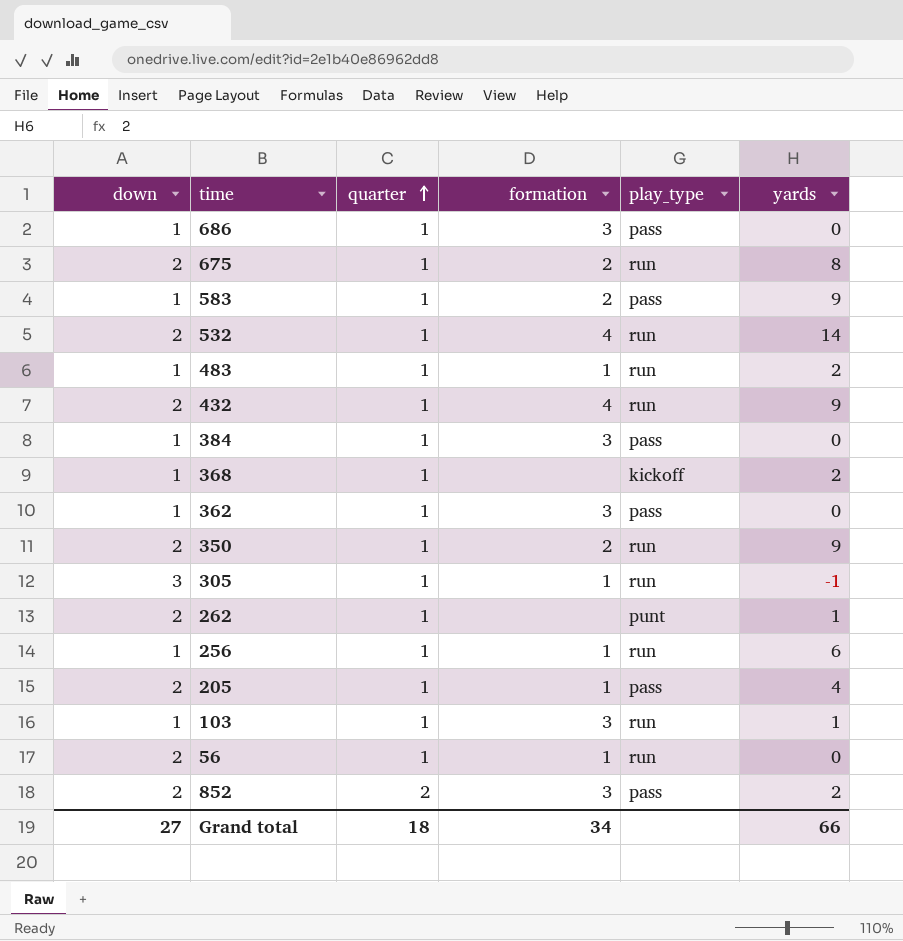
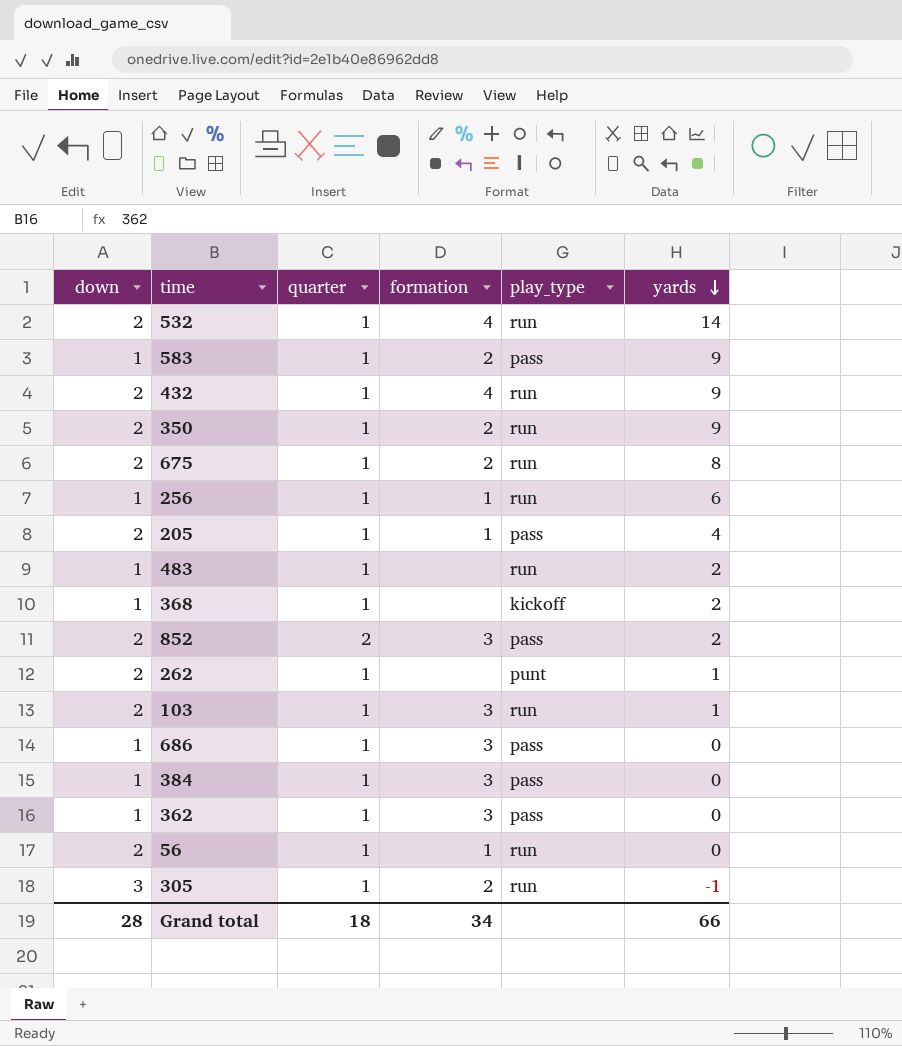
row order: quarter ascending -> yards descending
483 | formation: 1 -> none
103 | down: 1 -> 2
305 | formation: 1 -> 2
Grand total | down: 27 -> 28

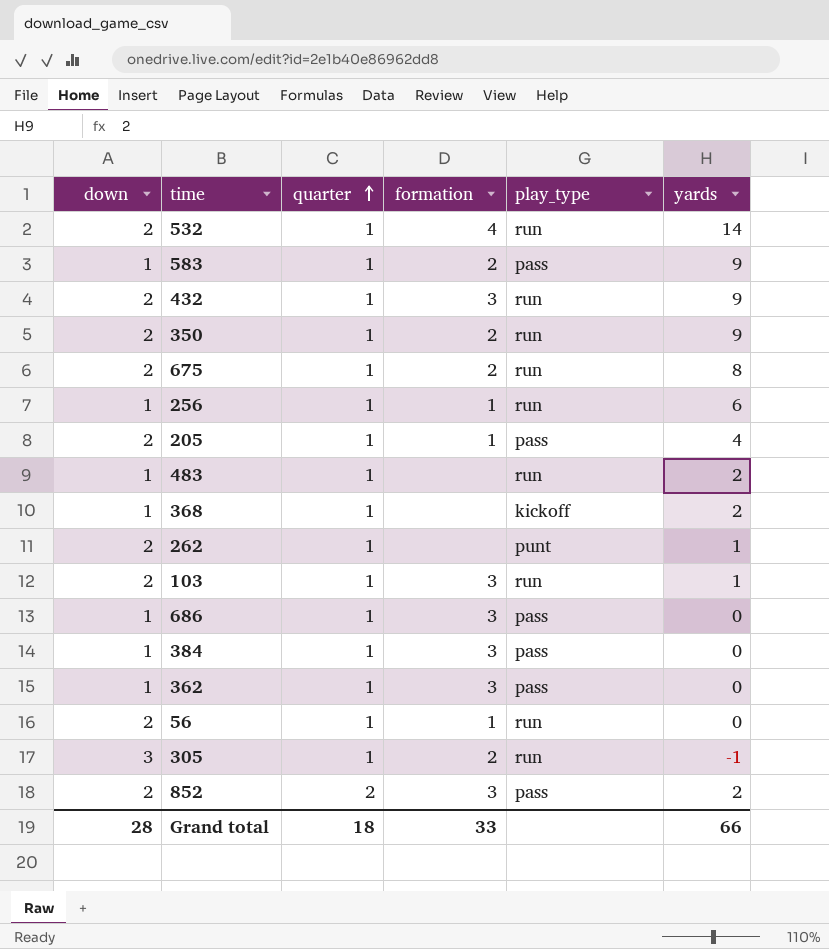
row order: yards descending -> quarter ascending
432 | formation: 4 -> 3
Grand total | formation: 34 -> 33

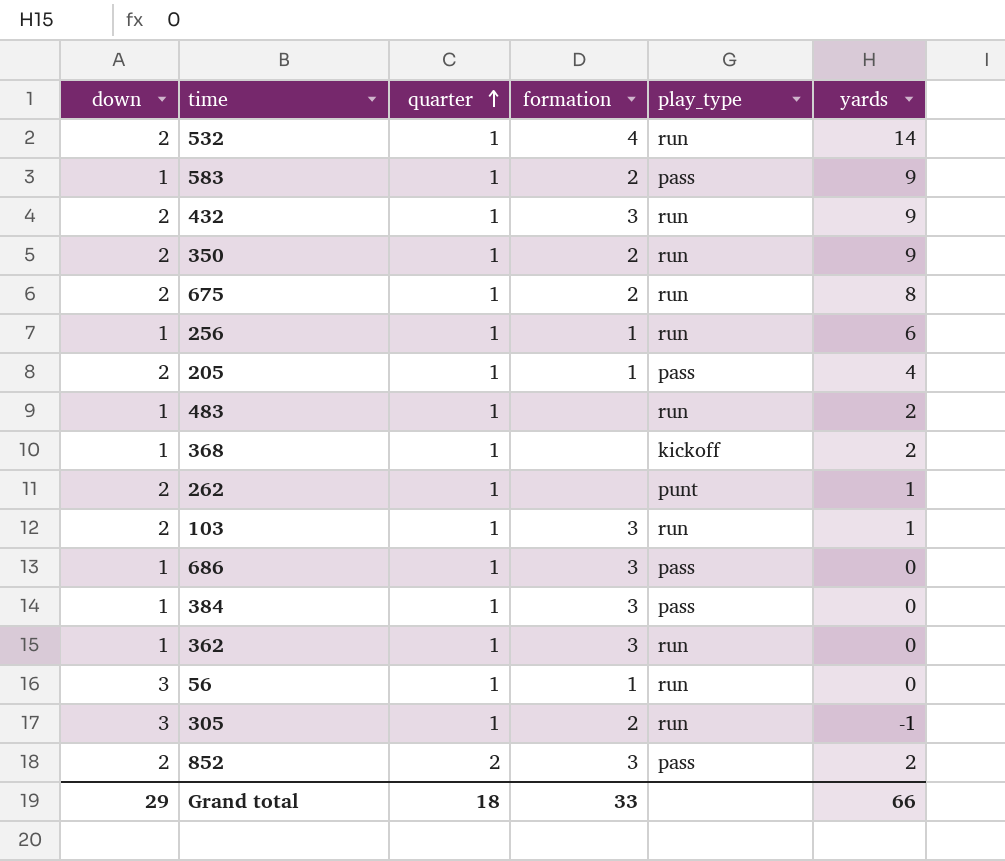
362 | play_type: pass -> run
56 | down: 2 -> 3
Grand total | down: 28 -> 29

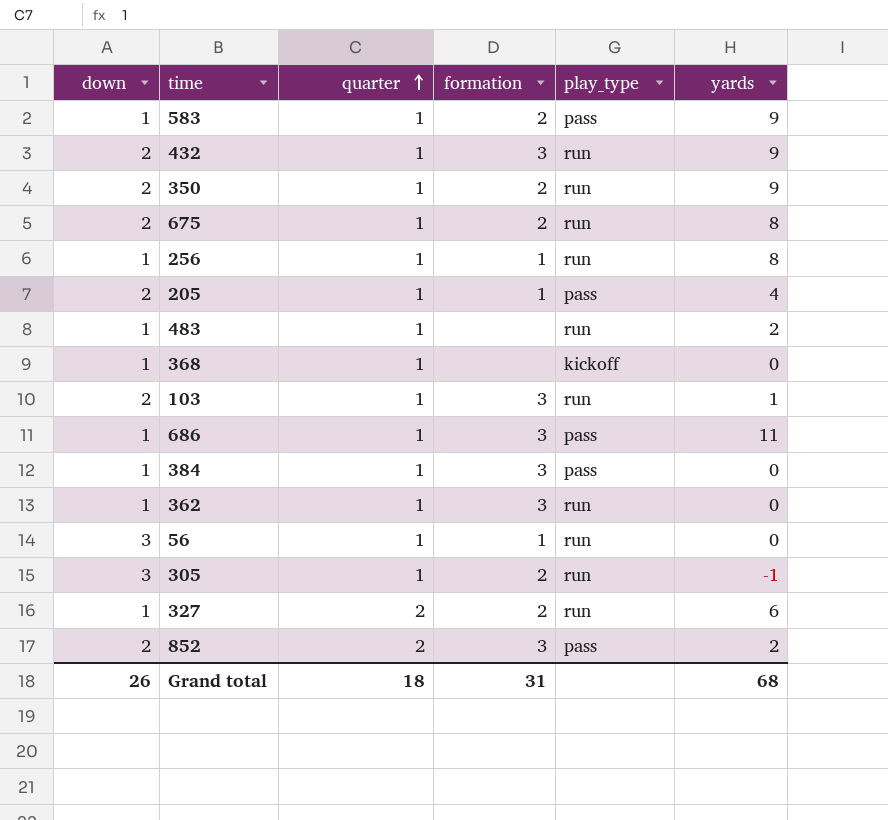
row 532: 2 | 1 | 4 | run | 14 -> none
row 262: 2 | 1 | none | punt | 1 -> none
256 | yards: 6 -> 8
368 | yards: 2 -> 0
686 | yards: 0 -> 11
row 327: none -> 1 | 2 | 2 | run | 6
Grand total | down: 29 -> 26
Grand total | formation: 33 -> 31
Grand total | yards: 66 -> 68

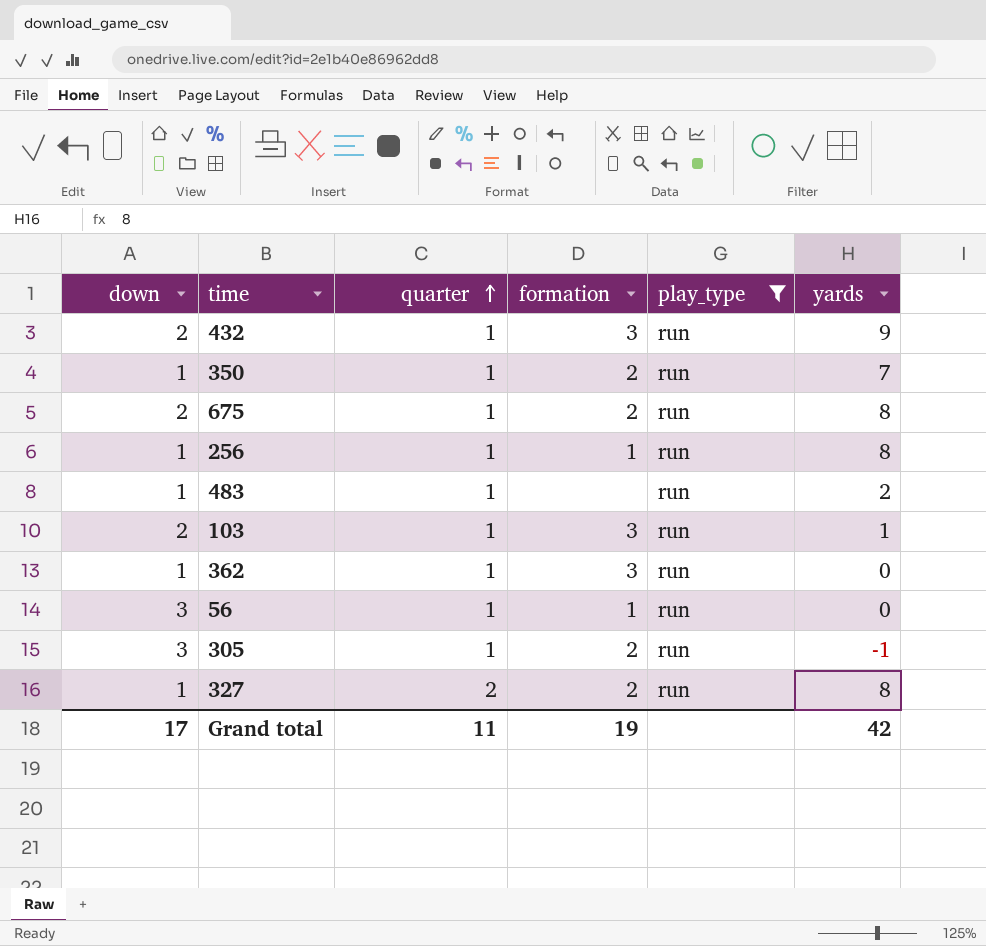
filter: none -> play_type = run
350 | down: 2 -> 1
350 | yards: 9 -> 7
327 | yards: 6 -> 8
Grand total | down: 26 -> 17
Grand total | quarter: 18 -> 11
Grand total | formation: 31 -> 19
Grand total | yards: 68 -> 42

